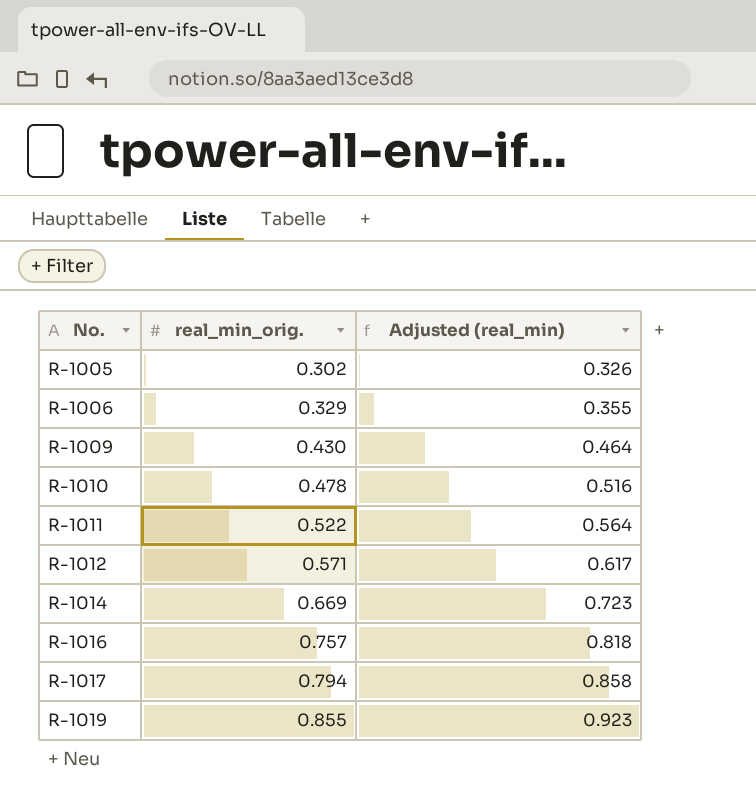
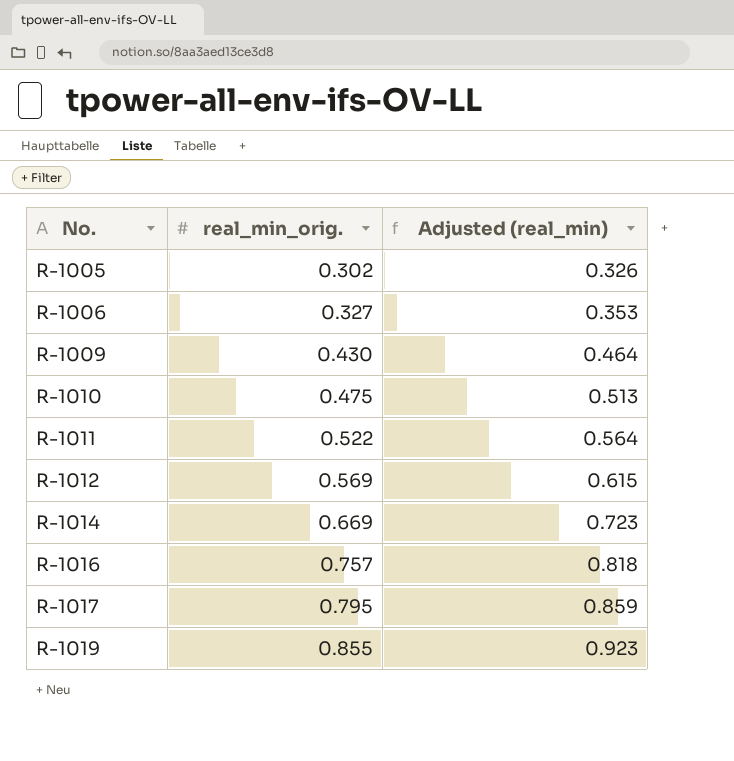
R-1006 | real_min_orig.: 0.329 -> 0.327
R-1006 | Adjusted (real_min): 0.355 -> 0.353
R-1010 | real_min_orig.: 0.478 -> 0.475
R-1010 | Adjusted (real_min): 0.516 -> 0.513
R-1012 | real_min_orig.: 0.571 -> 0.569
R-1012 | Adjusted (real_min): 0.617 -> 0.615
R-1017 | real_min_orig.: 0.794 -> 0.795
R-1017 | Adjusted (real_min): 0.858 -> 0.859

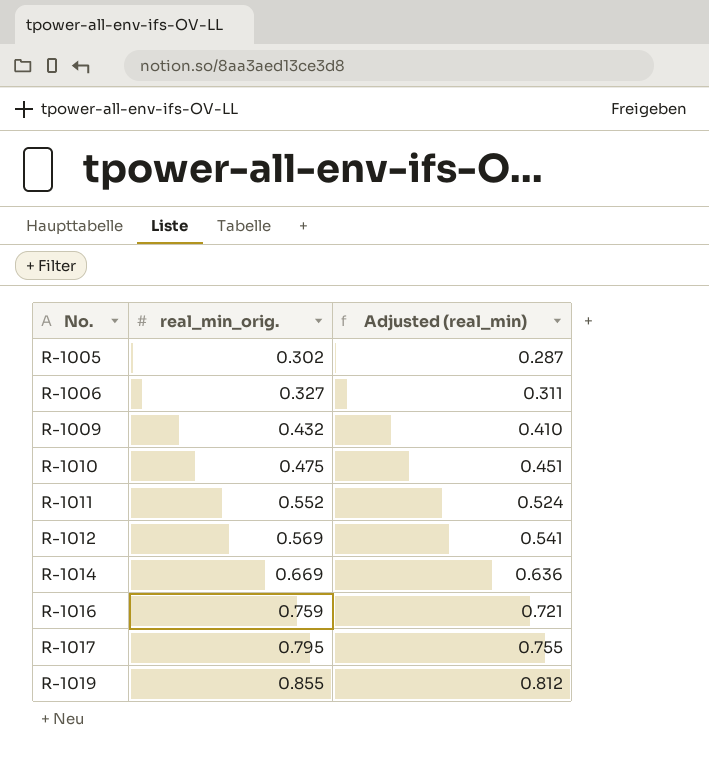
column Adjusted (real_min) | formula: [real_min_orig.] * 1.08 -> [real_min_orig.] * 0.95
R-1009 | real_min_orig.: 0.430 -> 0.432
R-1011 | real_min_orig.: 0.522 -> 0.552
R-1016 | real_min_orig.: 0.757 -> 0.759

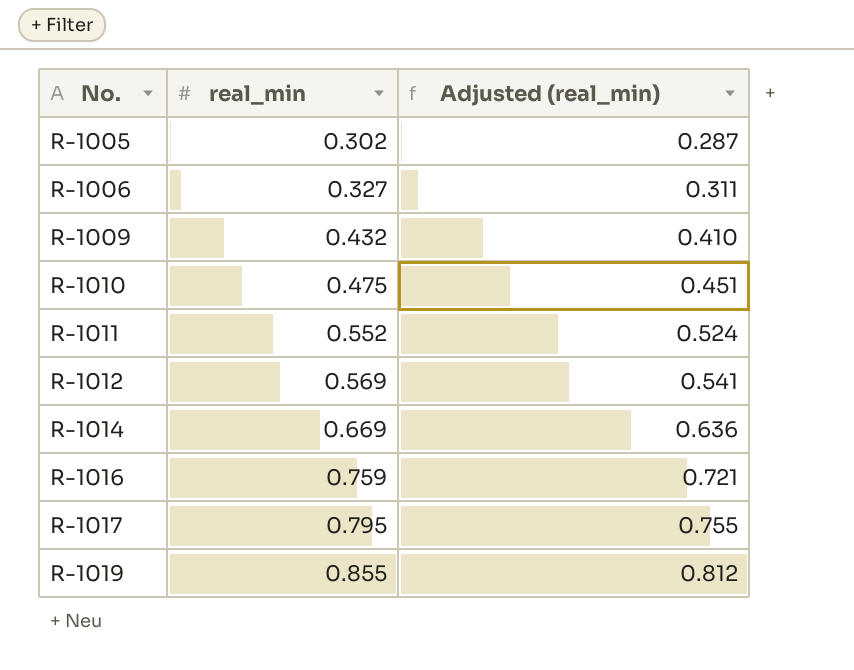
column name: real_min_orig. -> real_min

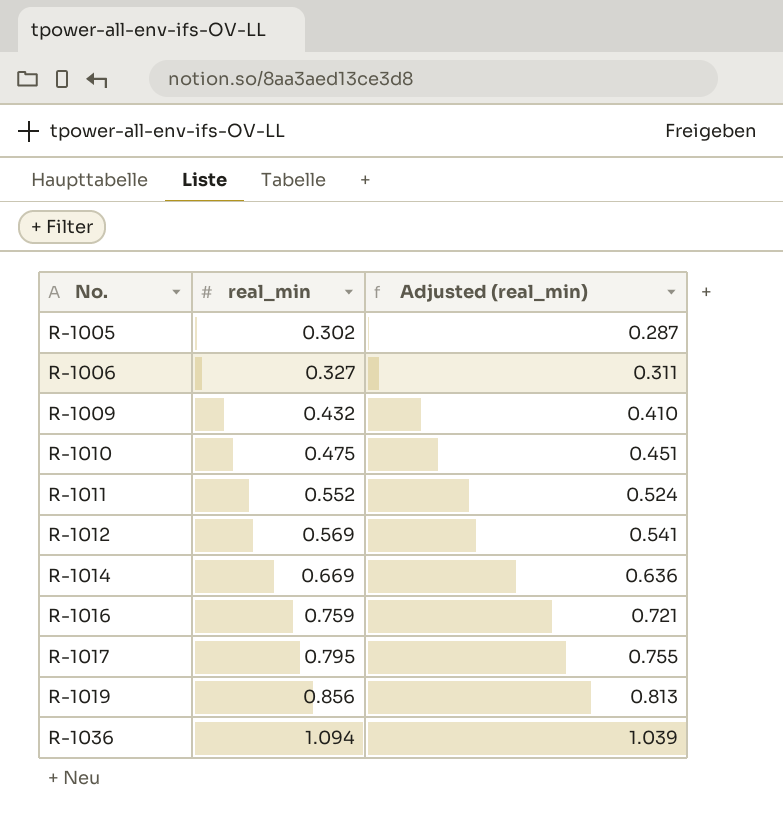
R-1019 | real_min: 0.855 -> 0.856
R-1019 | Adjusted (real_min): 0.812 -> 0.813
row R-1036: none -> 1.094 | 1.039

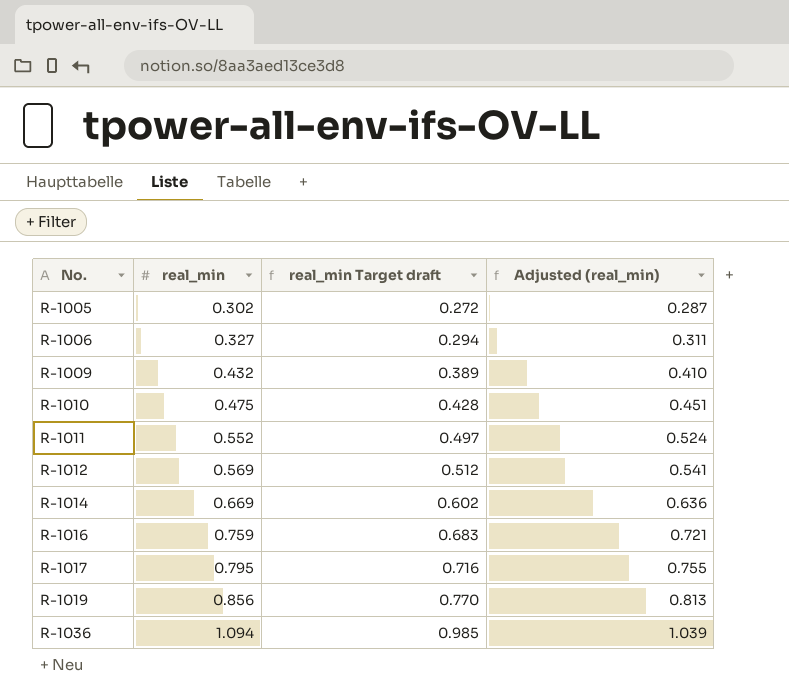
column real_min Target draft | formula: none -> [real_min] * 0.9

